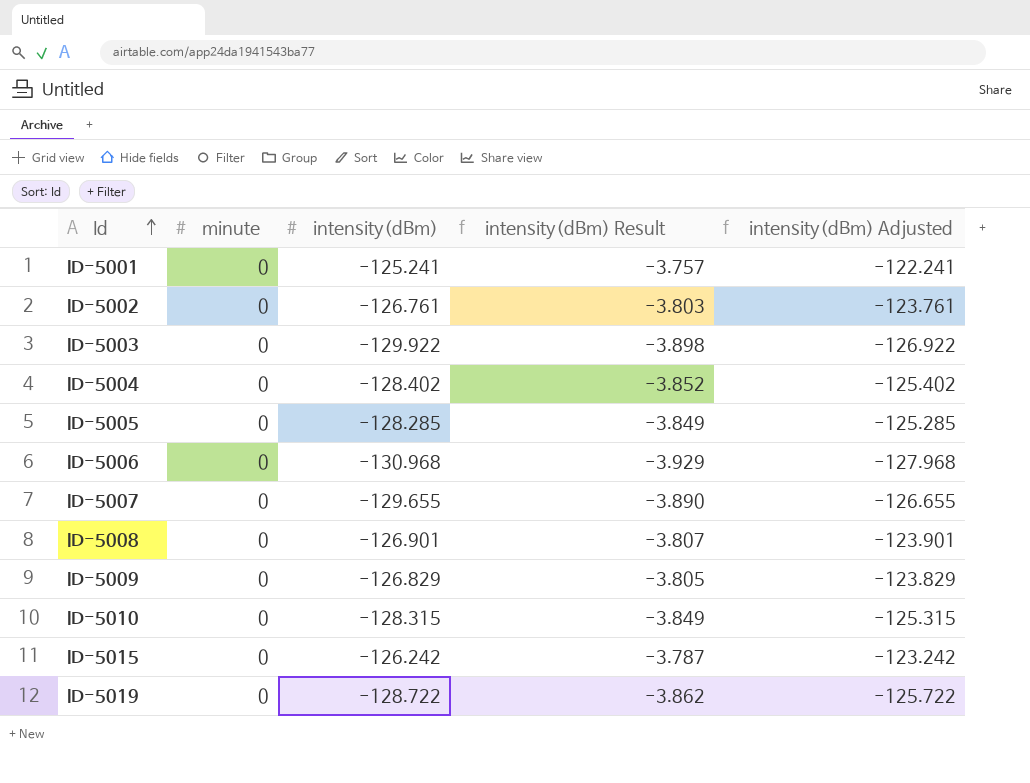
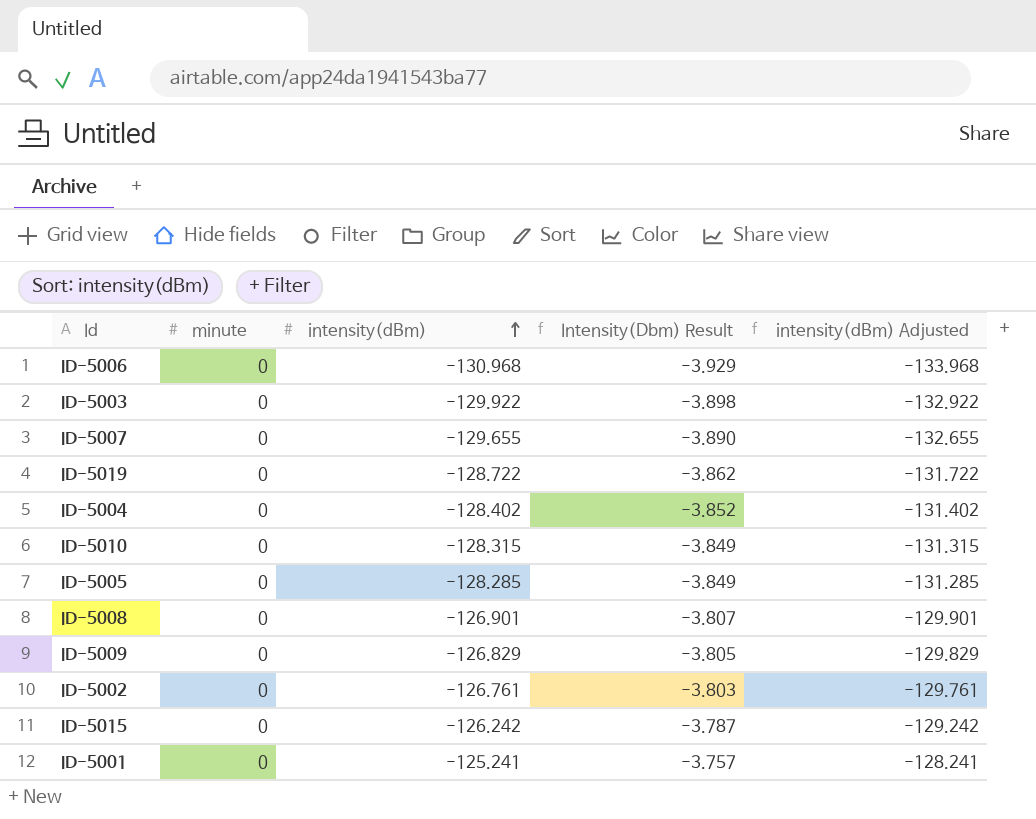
row order: Id ascending -> intensity(dBm) ascending
column name: intensity(dBm) Result -> Intensity(Dbm) Result
column intensity(dBm) Adjusted | formula: [intensity(dBm)] + 3 -> [intensity(dBm)] - 3

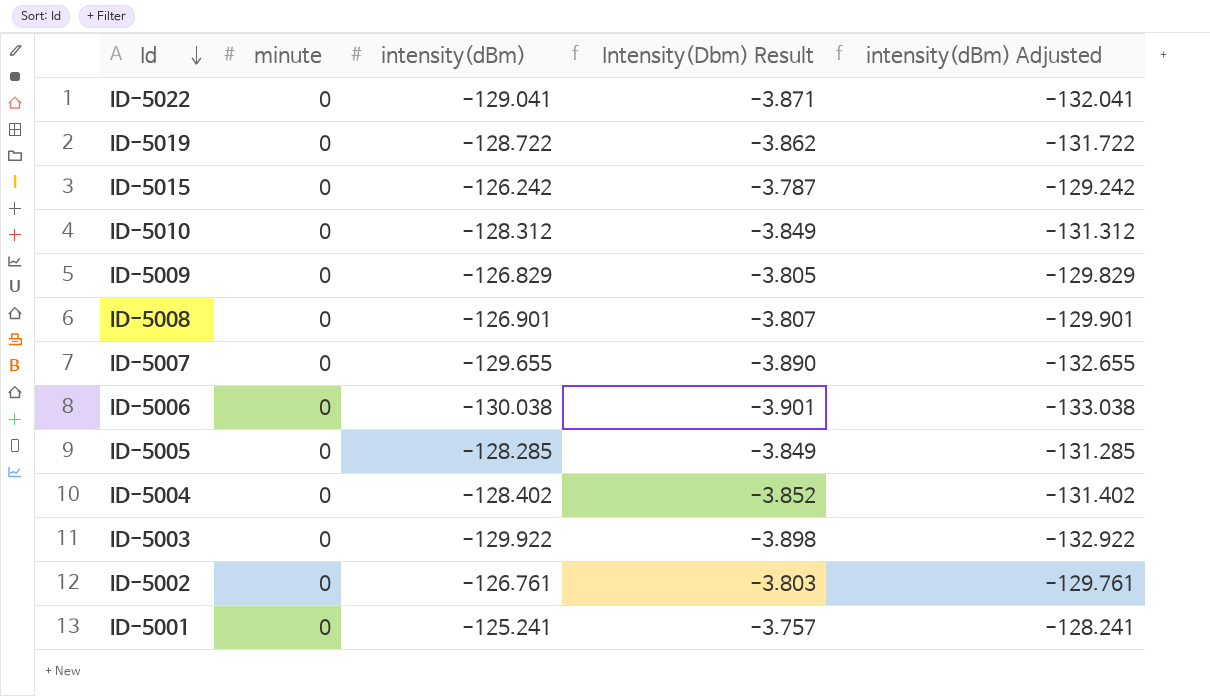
row order: intensity(dBm) ascending -> Id descending
row ID-5022: none -> 0 | -129.041 | -3.871 | -132.041
ID-5010 | intensity(dBm): -128.315 -> -128.312
ID-5010 | intensity(dBm) Adjusted: -131.315 -> -131.312
ID-5006 | intensity(dBm): -130.968 -> -130.038
ID-5006 | Intensity(Dbm) Result: -3.929 -> -3.901
ID-5006 | intensity(dBm) Adjusted: -133.968 -> -133.038

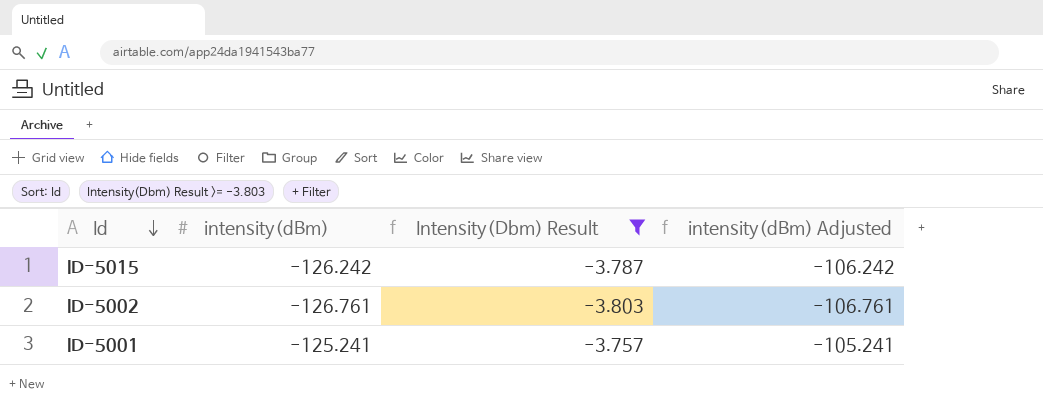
filter: none -> Intensity(Dbm) Result >= -3.803
column minute | position: 2 -> none
column intensity(dBm) Adjusted | formula: [intensity(dBm)] - 3 -> [intensity(dBm)] + 20

